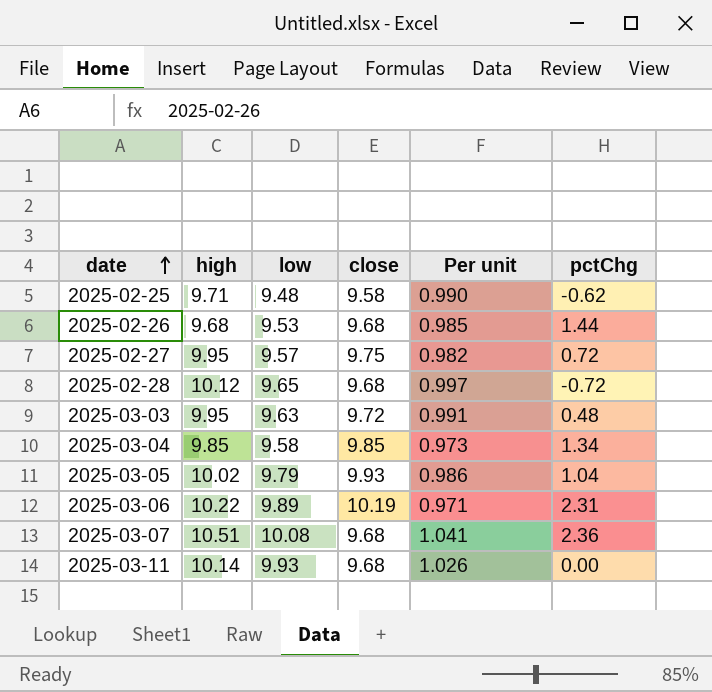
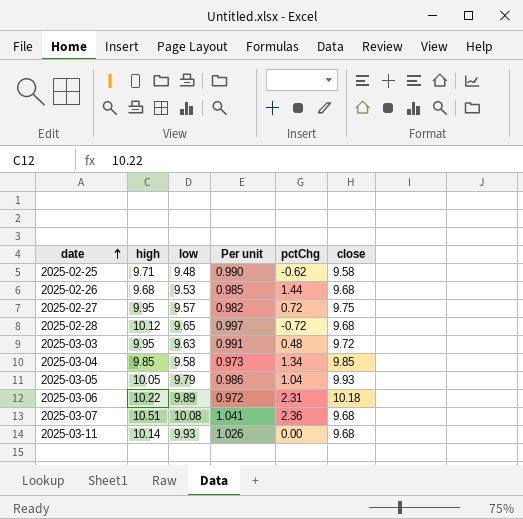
column close | position: 4 -> 6
2025-03-05 | high: 10.02 -> 10.05
2025-03-06 | Per unit: 0.971 -> 0.972
2025-03-06 | close: 10.19 -> 10.18

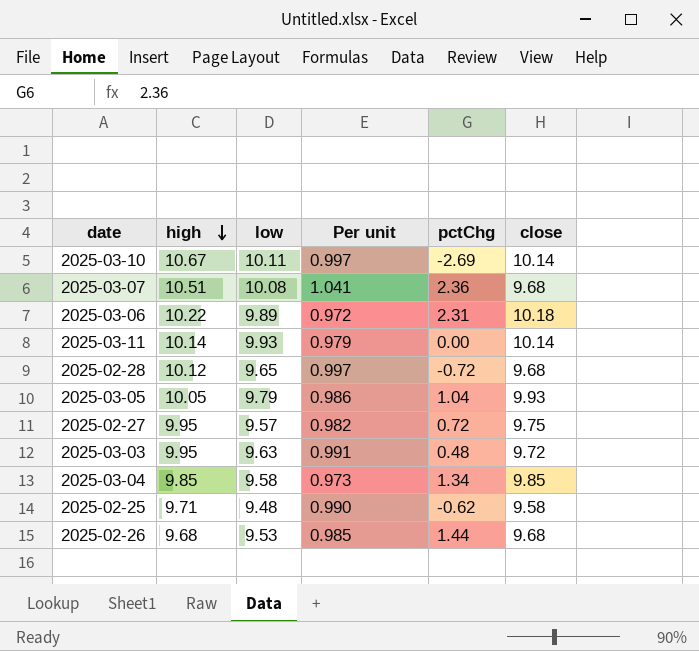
row order: date ascending -> high descending
row 2025-03-10: none -> 10.67 | 10.11 | 0.997 | -2.69 | 10.14
2025-03-11 | Per unit: 1.026 -> 0.979
2025-03-11 | close: 9.68 -> 10.14

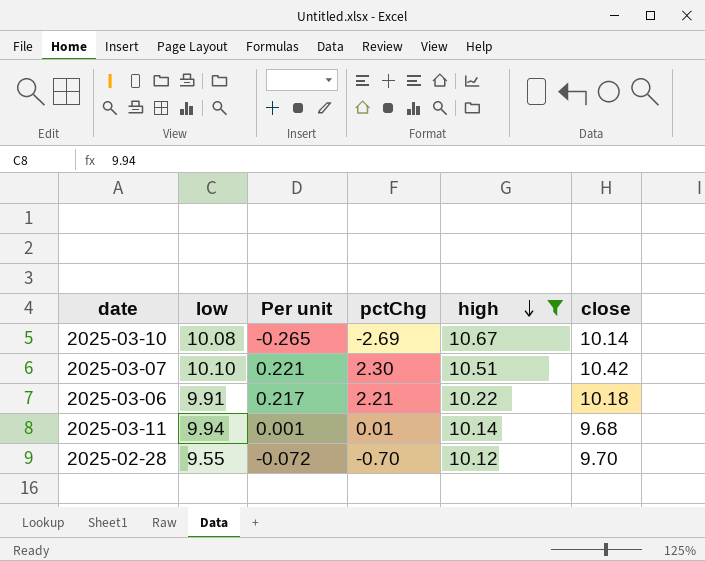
filter: none -> high >= 10.12
column Per unit | formula: [low] / [close] -> [pctChg] / [close]
column high | position: 2 -> 5
2025-03-10 | low: 10.11 -> 10.08
2025-03-07 | low: 10.08 -> 10.10
2025-03-07 | pctChg: 2.36 -> 2.30
2025-03-07 | close: 9.68 -> 10.42
2025-03-06 | low: 9.89 -> 9.91
2025-03-06 | pctChg: 2.31 -> 2.21
2025-03-11 | low: 9.93 -> 9.94
2025-03-11 | pctChg: 0.00 -> 0.01
2025-03-11 | close: 10.14 -> 9.68
2025-02-28 | low: 9.65 -> 9.55
2025-02-28 | pctChg: -0.72 -> -0.70
2025-02-28 | close: 9.68 -> 9.70

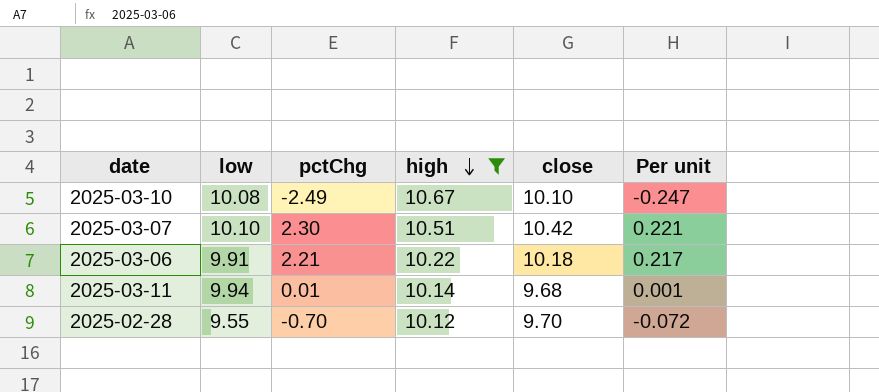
column Per unit | position: 3 -> 6
2025-03-10 | pctChg: -2.69 -> -2.49
2025-03-10 | close: 10.14 -> 10.10
2025-03-10 | Per unit: -0.265 -> -0.247

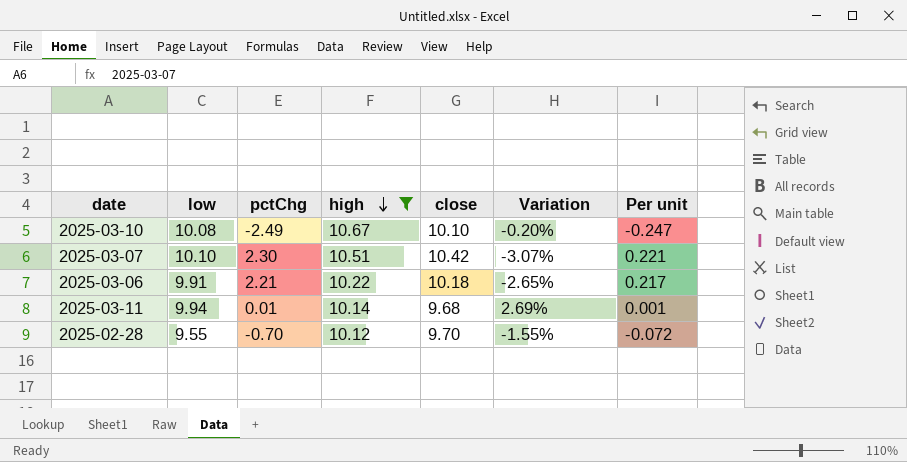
column Variation | formula: none -> ([low] - [close]) / [close]

